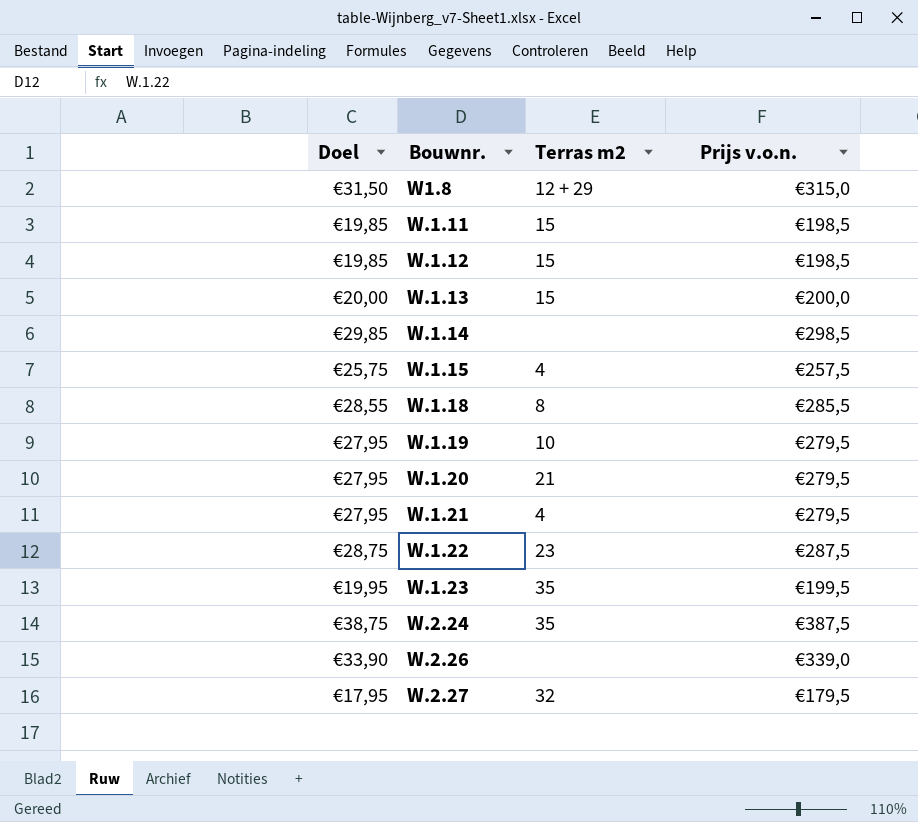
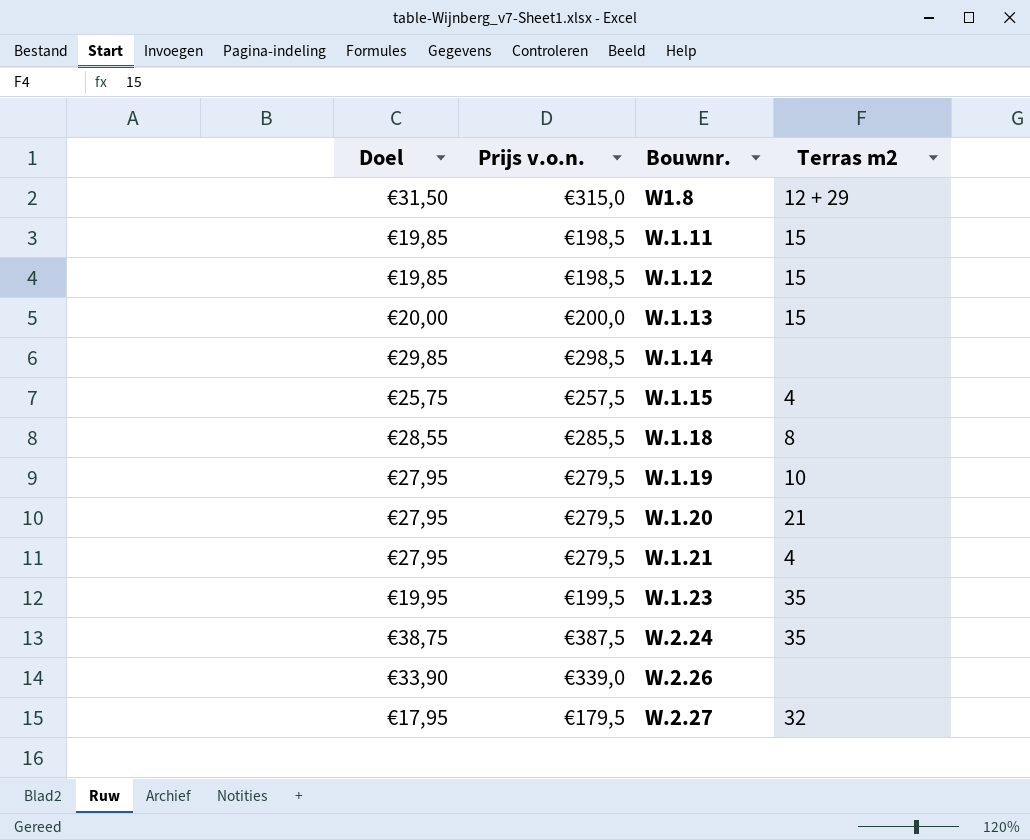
column Prijs v.o.n. | position: 4 -> 2
row W.1.22: €28,75 | 23 | €287,5 -> none

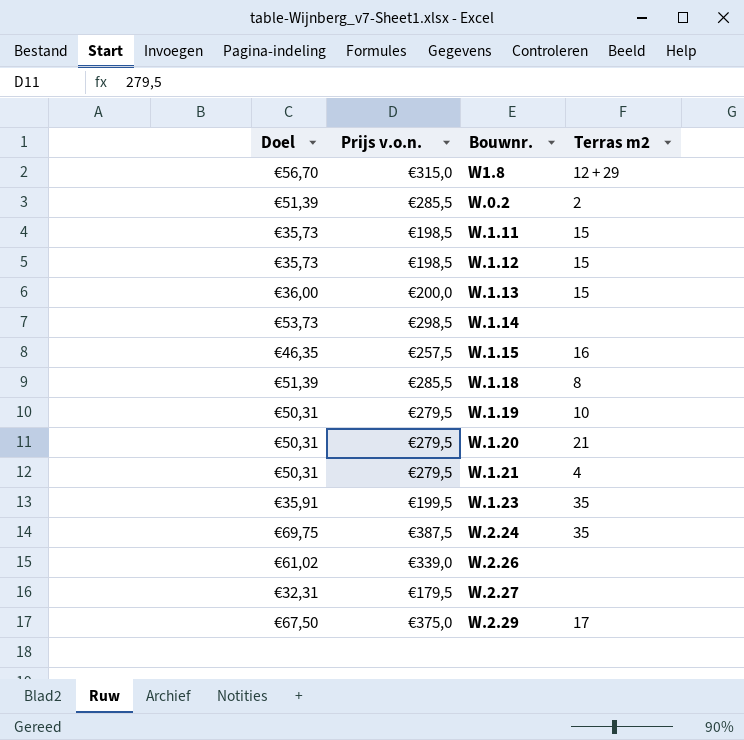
column Doel | formula: [Prijs v.o.n.] * 0,1 -> [Prijs v.o.n.] * 0,18
row W.0.2: none -> €51,39 | €285,5 | 2
W.1.15 | Terras m2: 4 -> 16
W.2.27 | Terras m2: 32 -> none
row W.2.29: none -> €67,50 | €375,0 | 17

